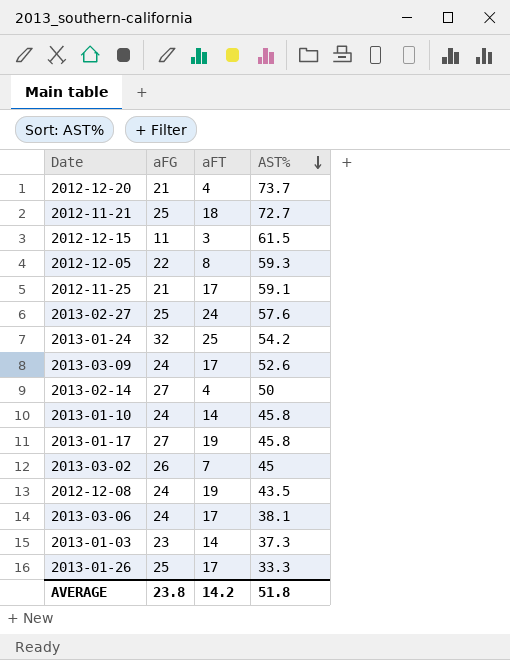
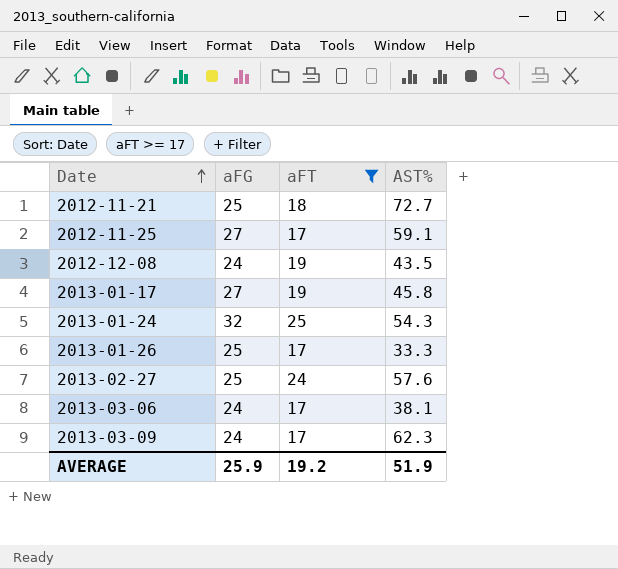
filter: none -> aFT >= 17
row order: AST% descending -> Date ascending
2012-11-25 | aFG: 21 -> 27
2013-01-24 | AST%: 54.2 -> 54.3
2013-03-09 | AST%: 52.6 -> 62.3
AVERAGE | aFG: 23.8 -> 25.9
AVERAGE | aFT: 14.2 -> 19.2
AVERAGE | AST%: 51.8 -> 51.9

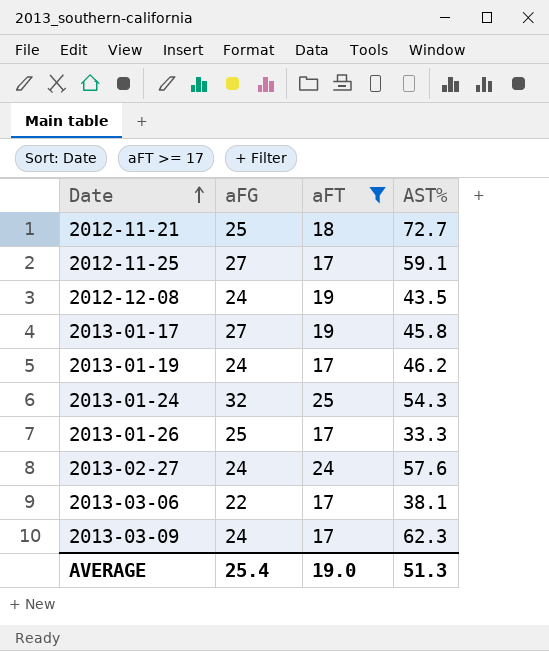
row 2013-01-19: none -> 24 | 17 | 46.2
2013-02-27 | aFG: 25 -> 24
2013-03-06 | aFG: 24 -> 22
AVERAGE | aFG: 25.9 -> 25.4
AVERAGE | aFT: 19.2 -> 19.0
AVERAGE | AST%: 51.9 -> 51.3

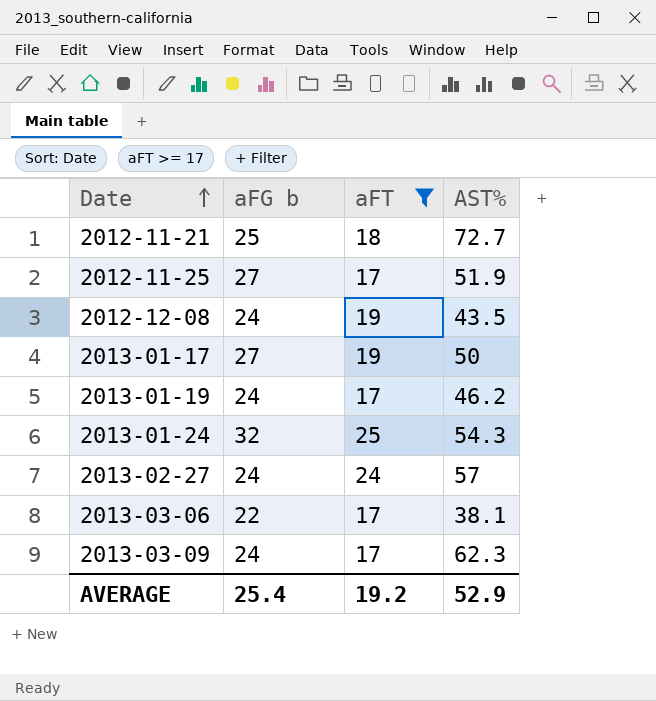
column name: aFG -> aFG b
row 2013-01-26: 25 | 17 | 33.3 -> none
2012-11-25 | AST%: 59.1 -> 51.9
2013-01-17 | AST%: 45.8 -> 50
2013-02-27 | AST%: 57.6 -> 57
AVERAGE | aFT: 19.0 -> 19.2
AVERAGE | AST%: 51.3 -> 52.9

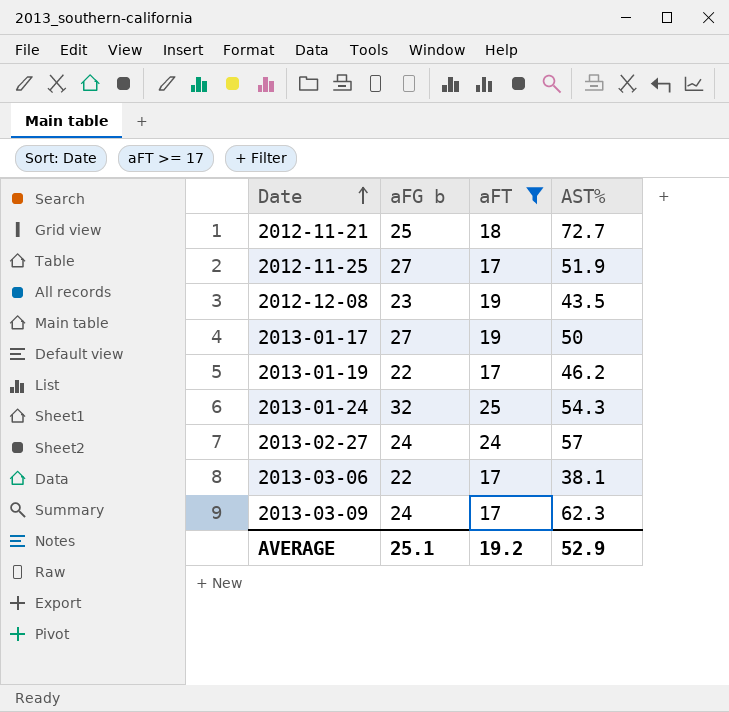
2012-12-08 | aFG b: 24 -> 23
2013-01-19 | aFG b: 24 -> 22
AVERAGE | aFG b: 25.4 -> 25.1

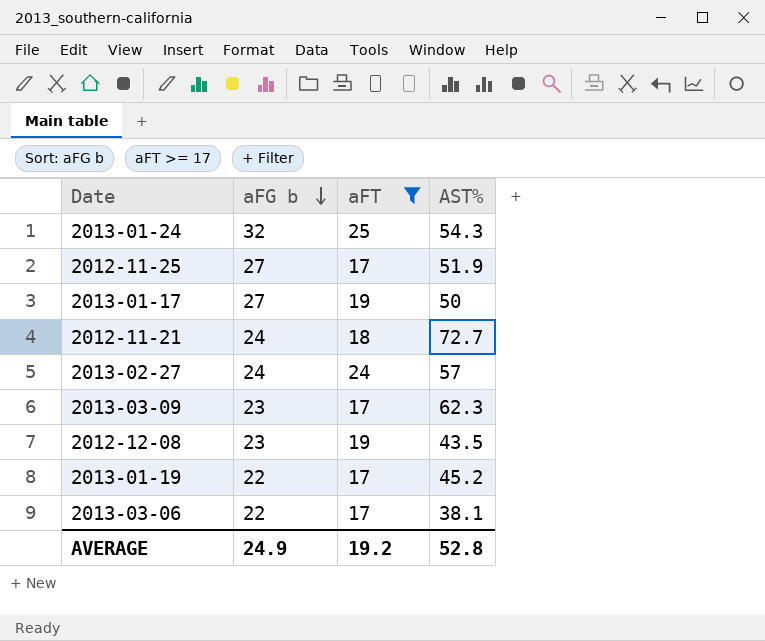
row order: Date ascending -> aFG b descending
2012-11-21 | aFG b: 25 -> 24
2013-03-09 | aFG b: 24 -> 23
2013-01-19 | AST%: 46.2 -> 45.2
AVERAGE | aFG b: 25.1 -> 24.9
AVERAGE | AST%: 52.9 -> 52.8

